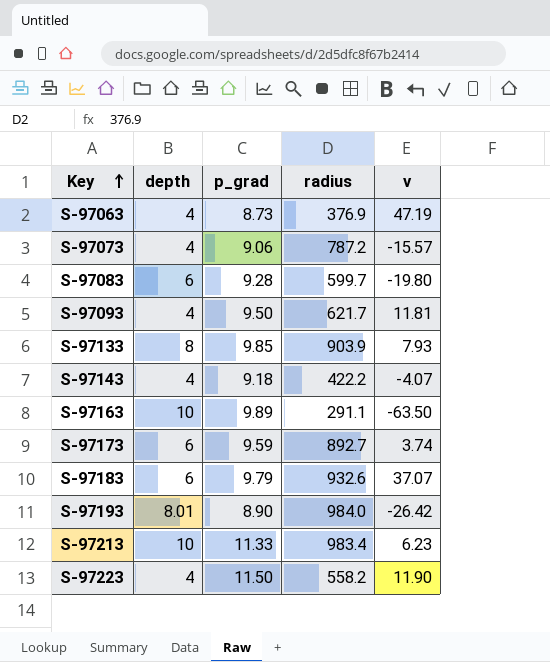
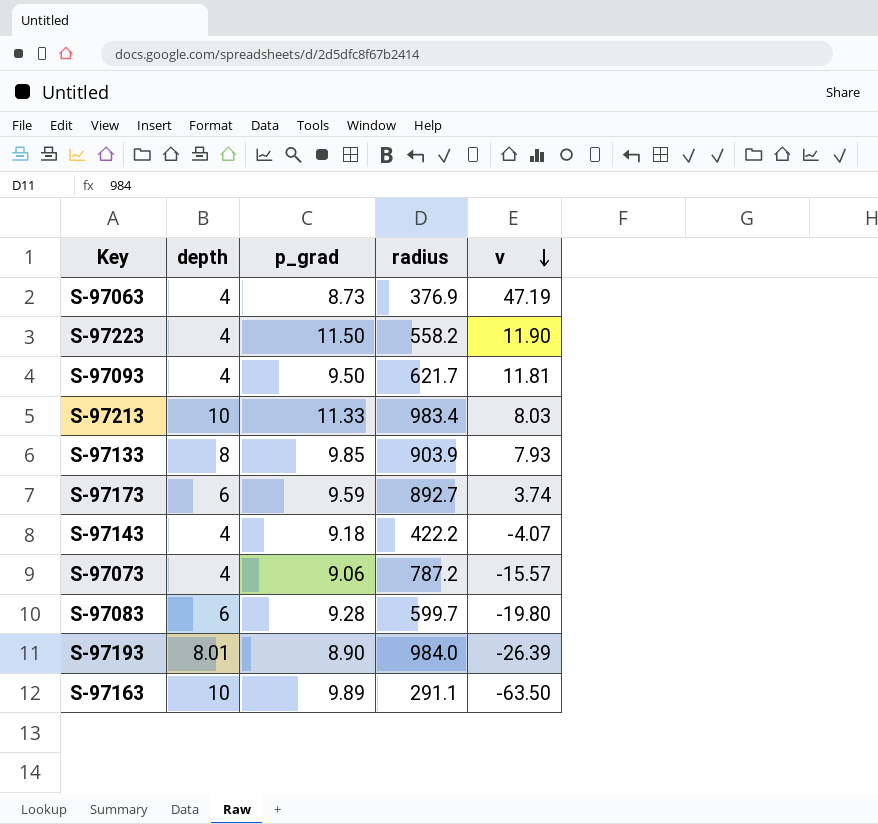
row order: Key ascending -> v descending
row S-97183: 6 | 9.79 | 932.6 | 37.07 -> none
S-97213 | v: 6.23 -> 8.03
S-97193 | v: -26.42 -> -26.39

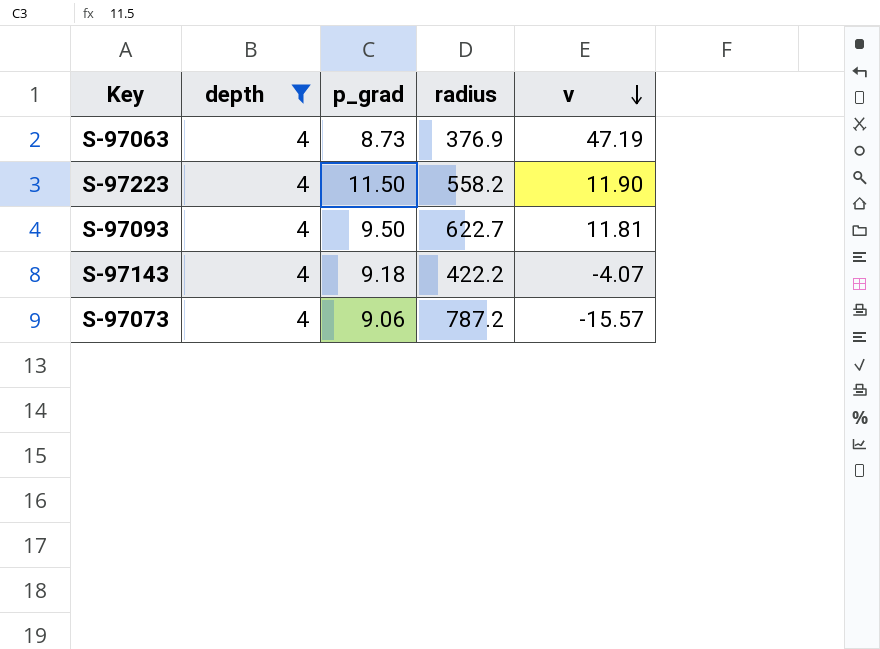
filter: none -> depth = 4
S-97093 | radius: 621.7 -> 622.7

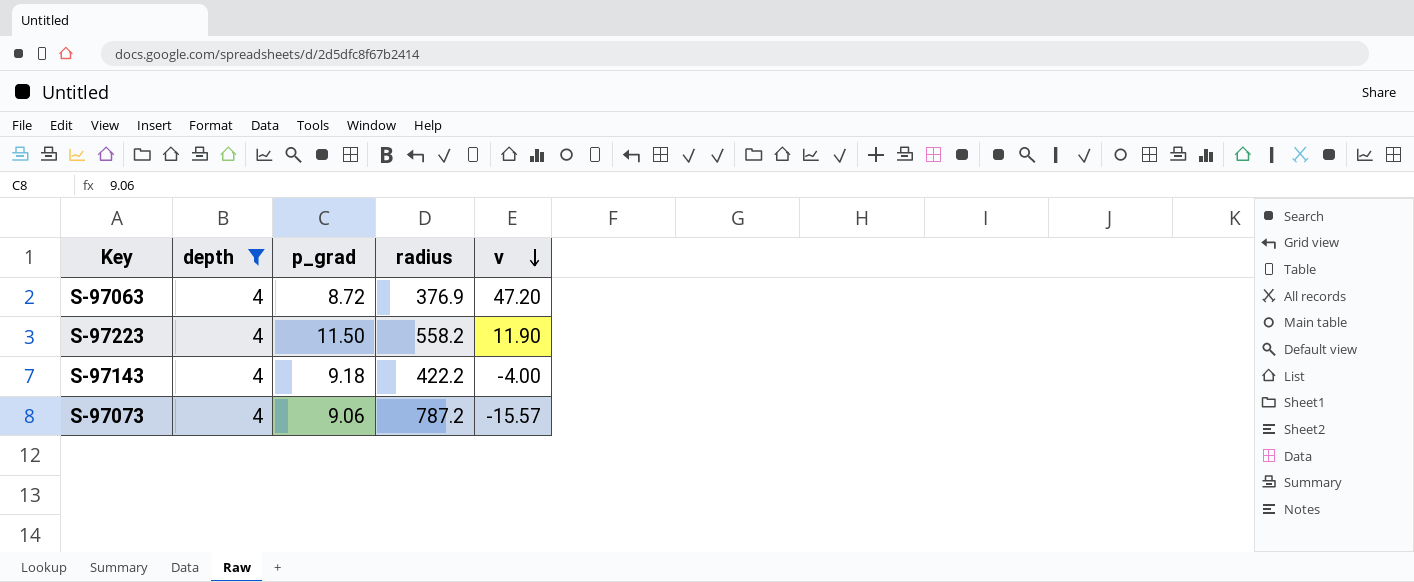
row S-97093: 4 | 9.50 | 622.7 | 11.81 -> none
S-97063 | p_grad: 8.73 -> 8.72
S-97063 | v: 47.19 -> 47.20
S-97143 | v: -4.07 -> -4.00

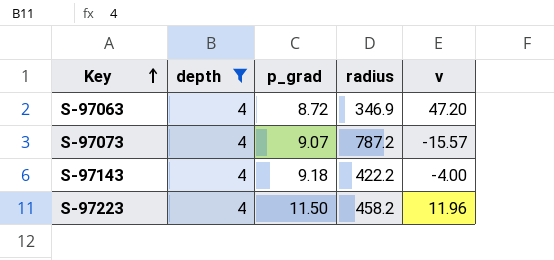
row order: v descending -> Key ascending
S-97063 | radius: 376.9 -> 346.9
S-97073 | p_grad: 9.06 -> 9.07
S-97223 | radius: 558.2 -> 458.2
S-97223 | v: 11.90 -> 11.96

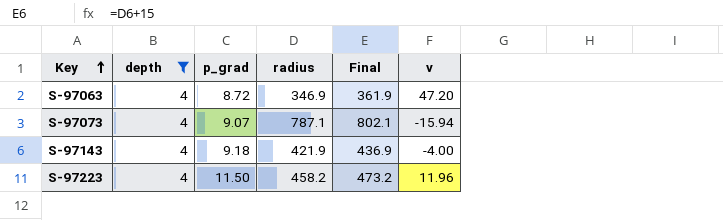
column Final | formula: none -> [radius] + 15
S-97073 | radius: 787.2 -> 787.1
S-97073 | v: -15.57 -> -15.94
S-97143 | radius: 422.2 -> 421.9

